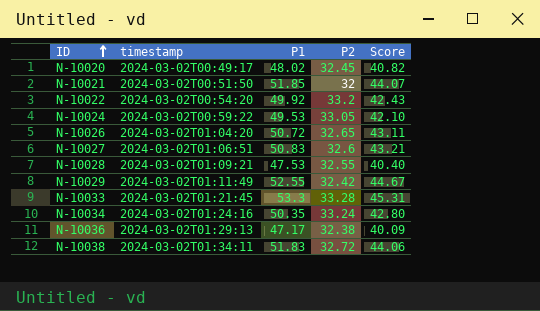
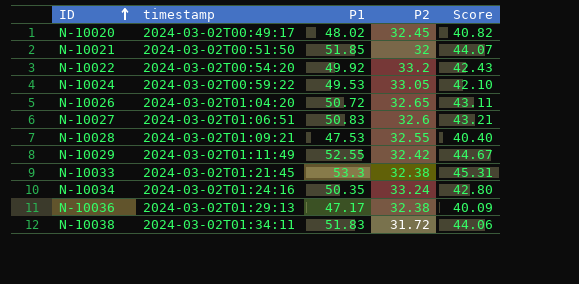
N-10033 | P2: 33.28 -> 32.38
N-10038 | P2: 32.72 -> 31.72

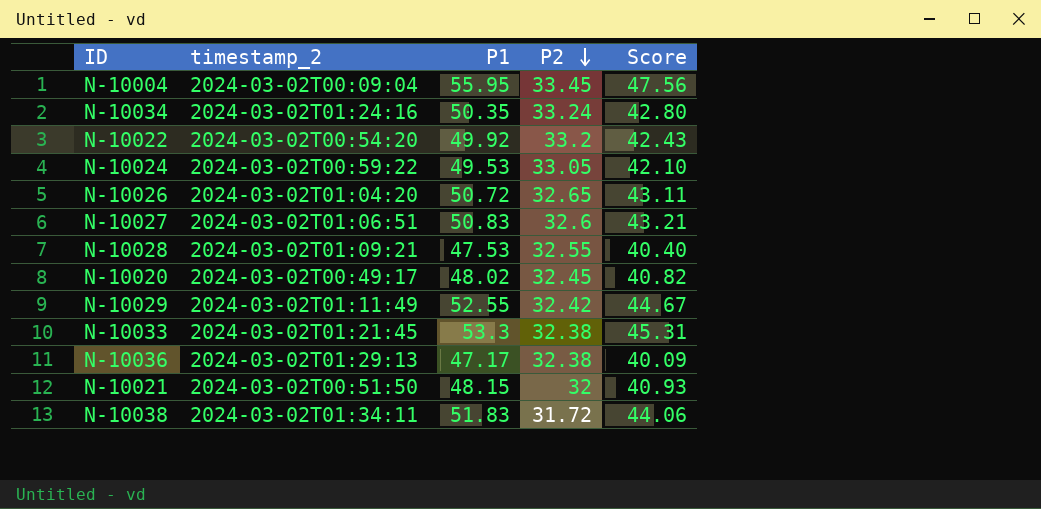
row order: ID ascending -> P2 descending
column name: timestamp -> timestamp_2
row N-10004: none -> 2024-03-02T00:09:04 | 55.95 | 33.45 | 47.56
N-10021 | P1: 51.85 -> 48.15
N-10021 | Score: 44.07 -> 40.93

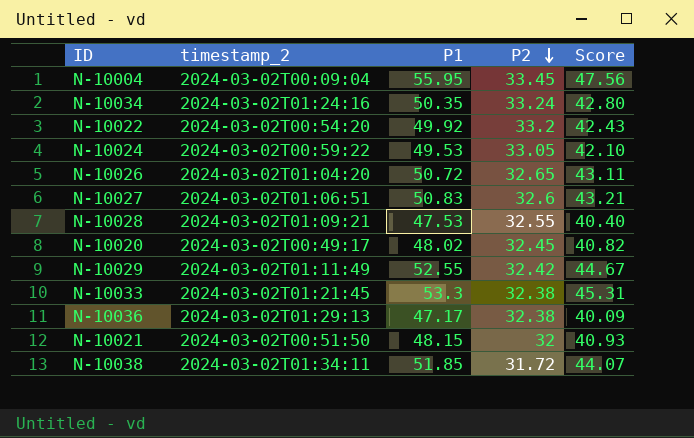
N-10038 | P1: 51.83 -> 51.85
N-10038 | Score: 44.06 -> 44.07

